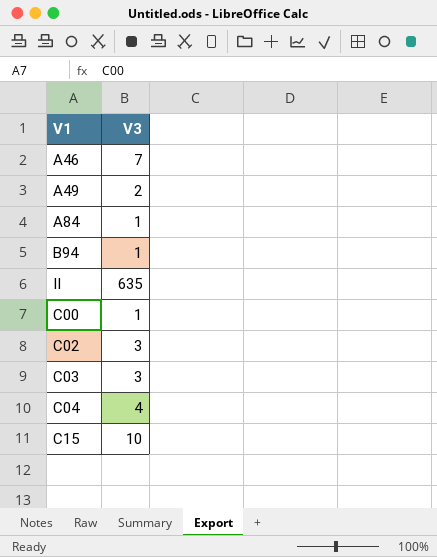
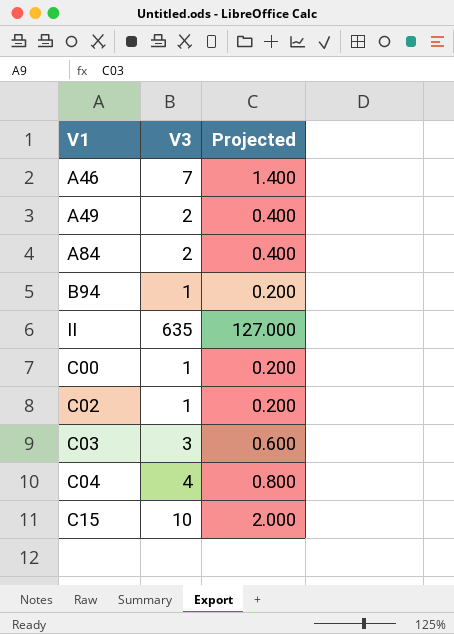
column Projected | formula: none -> [V3] * 0.2
A84 | V3: 1 -> 2
C02 | V3: 3 -> 1

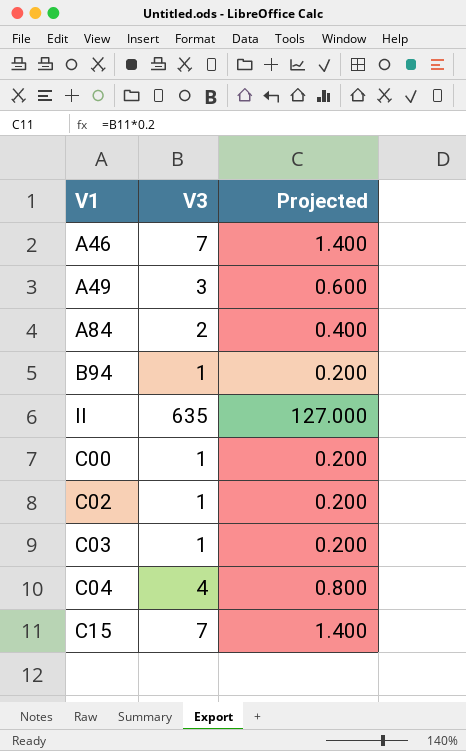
A49 | V3: 2 -> 3
A49 | Projected: 0.400 -> 0.600
C03 | V3: 3 -> 1
C03 | Projected: 0.600 -> 0.200
C15 | V3: 10 -> 7
C15 | Projected: 2.000 -> 1.400

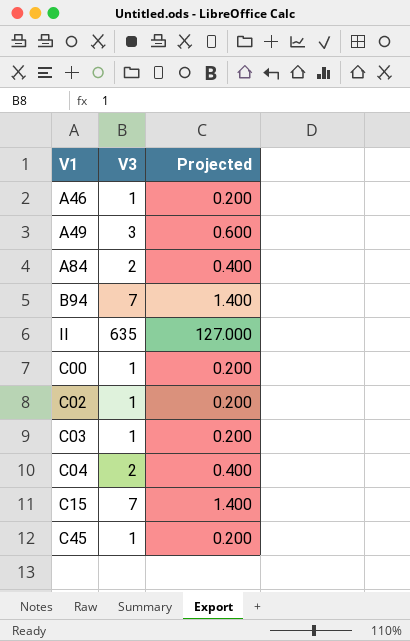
A46 | V3: 7 -> 1
A46 | Projected: 1.400 -> 0.200
B94 | V3: 1 -> 7
B94 | Projected: 0.200 -> 1.400
C04 | V3: 4 -> 2
C04 | Projected: 0.800 -> 0.400
row C45: none -> 1 | 0.200

